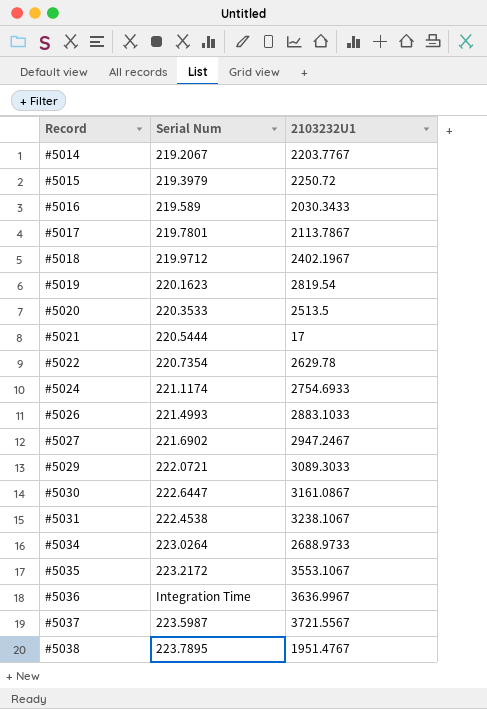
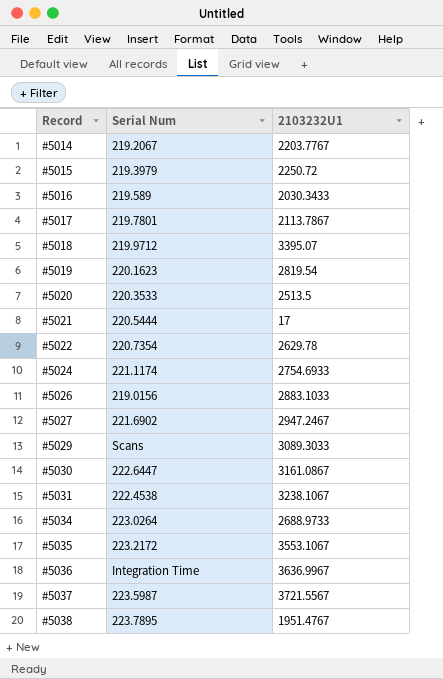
#5018 | 2103232U1: 2402.1967 -> 3395.07
#5026 | Serial Num: 221.4993 -> 219.0156
#5029 | Serial Num: 222.0721 -> Scans

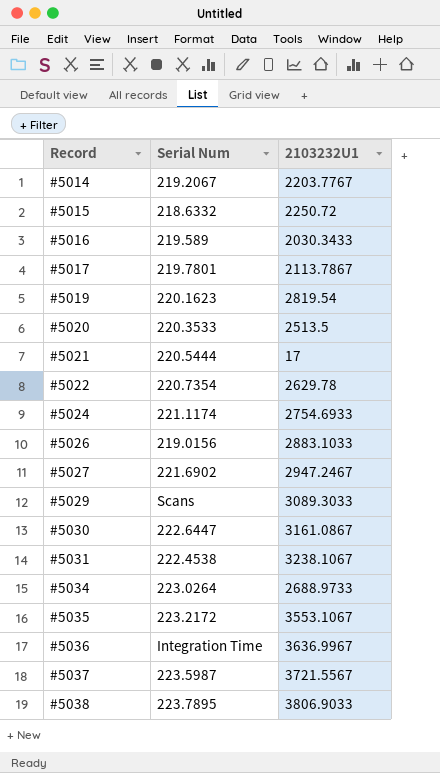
row #5018: 219.9712 | 3395.07 -> none
#5015 | Serial Num: 219.3979 -> 218.6332
#5038 | 2103232U1: 1951.4767 -> 3806.9033

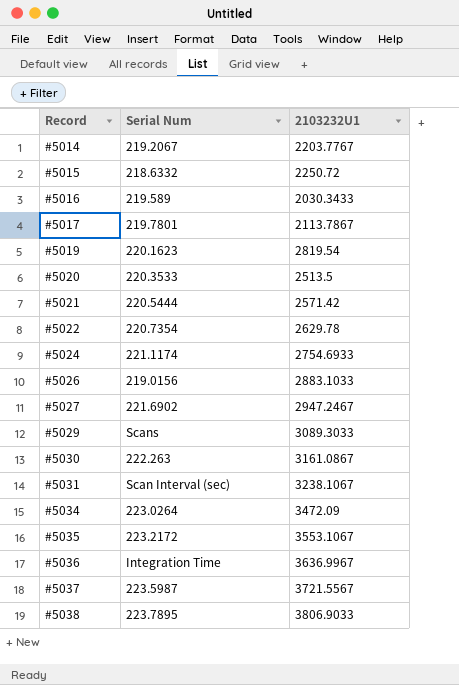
#5021 | 2103232U1: 17 -> 2571.42
#5030 | Serial Num: 222.6447 -> 222.263
#5031 | Serial Num: 222.4538 -> Scan Interval (sec)
#5034 | 2103232U1: 2688.9733 -> 3472.09

